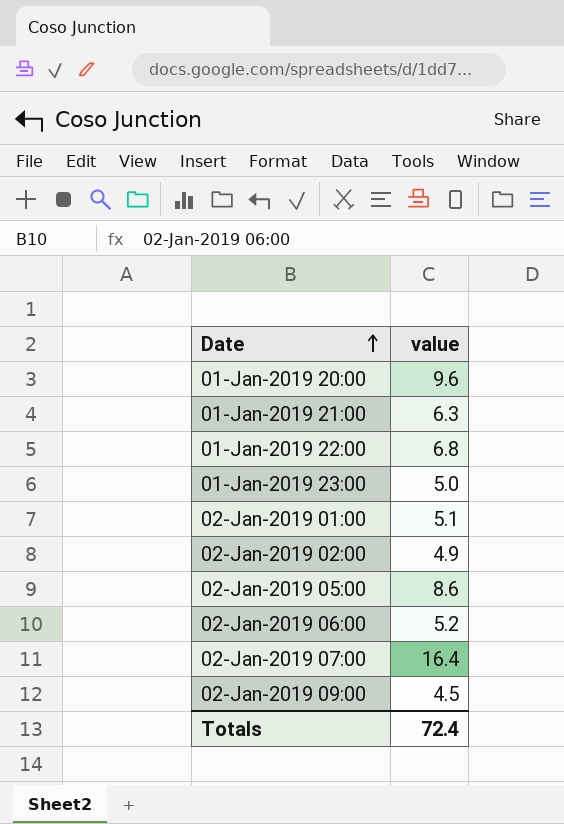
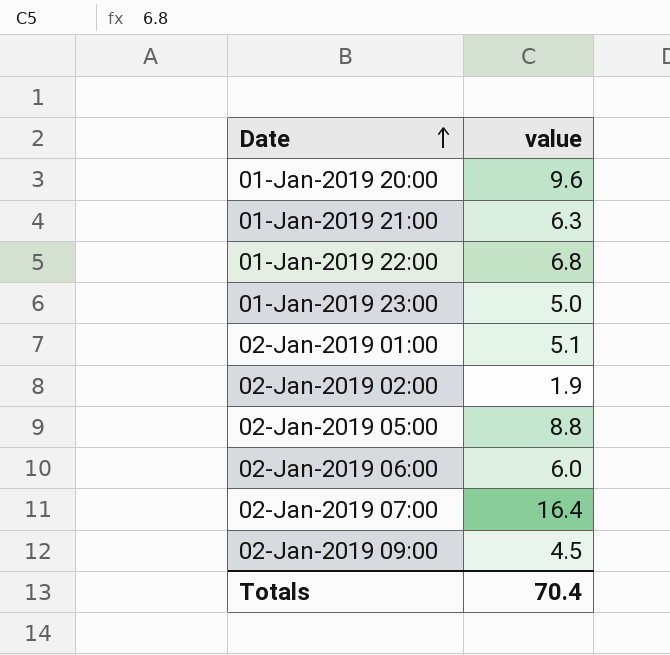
02-Jan-2019 02:00 | value: 4.9 -> 1.9
02-Jan-2019 05:00 | value: 8.6 -> 8.8
02-Jan-2019 06:00 | value: 5.2 -> 6.0
Totals | value: 72.4 -> 70.4

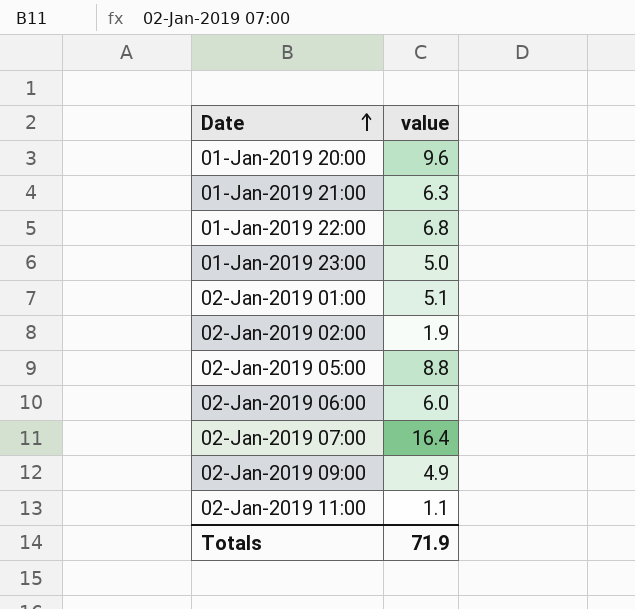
02-Jan-2019 09:00 | value: 4.5 -> 4.9
row 02-Jan-2019 11:00: none -> 1.1
Totals | value: 70.4 -> 71.9

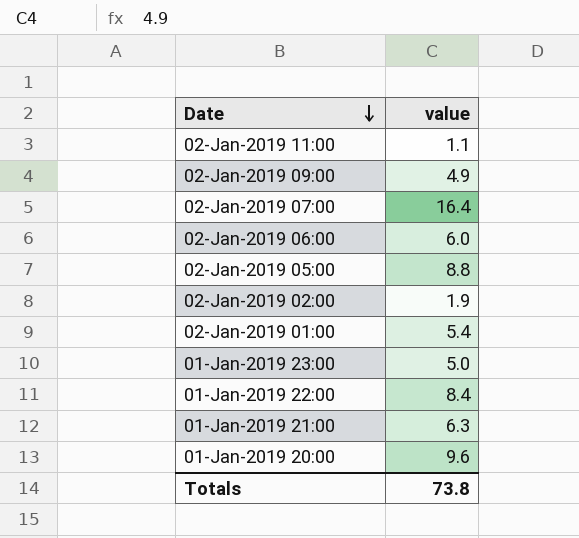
row order: Date ascending -> Date descending
02-Jan-2019 01:00 | value: 5.1 -> 5.4
01-Jan-2019 22:00 | value: 6.8 -> 8.4
Totals | value: 71.9 -> 73.8

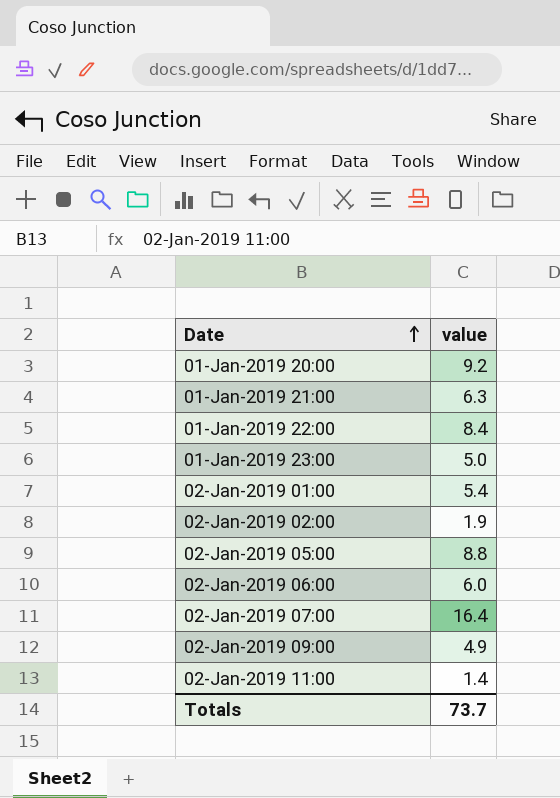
row order: Date descending -> Date ascending
01-Jan-2019 20:00 | value: 9.6 -> 9.2
02-Jan-2019 11:00 | value: 1.1 -> 1.4
Totals | value: 73.8 -> 73.7

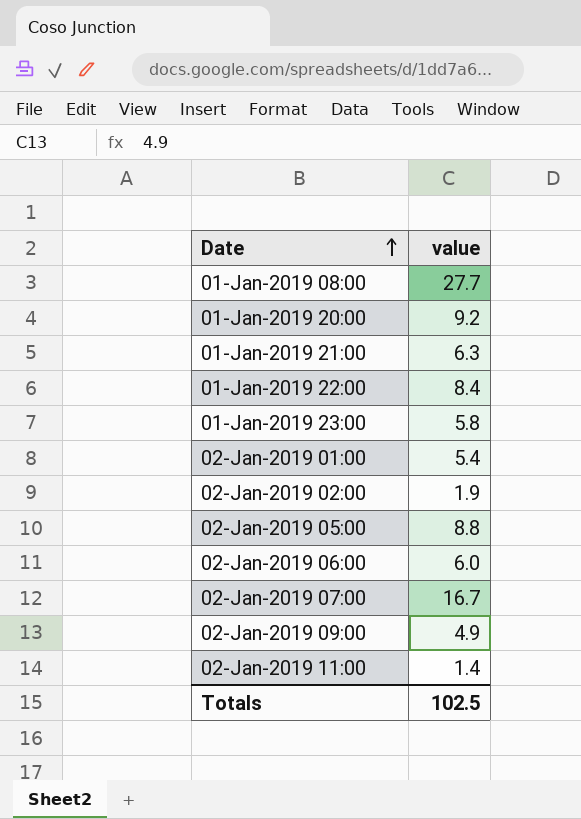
row 01-Jan-2019 08:00: none -> 27.7
01-Jan-2019 23:00 | value: 5.0 -> 5.8
02-Jan-2019 07:00 | value: 16.4 -> 16.7
Totals | value: 73.7 -> 102.5

